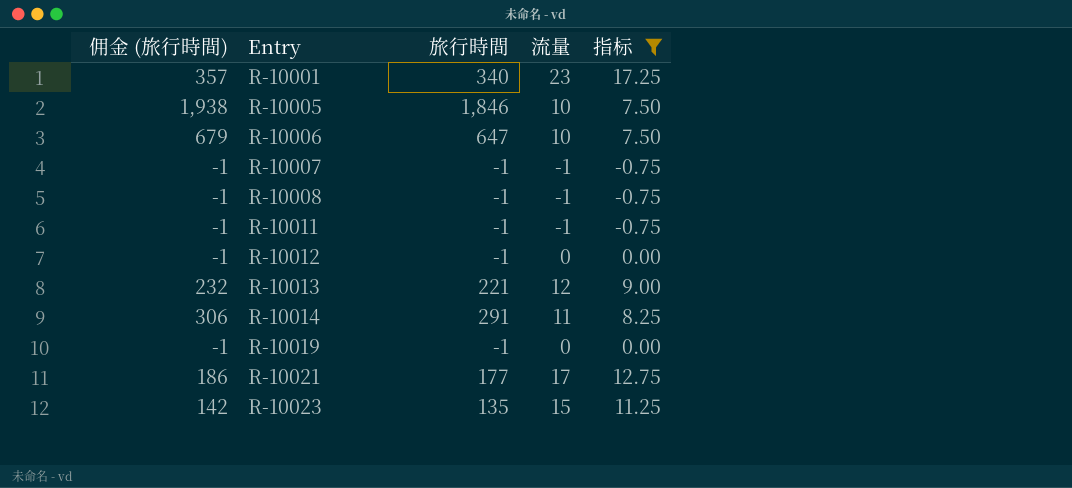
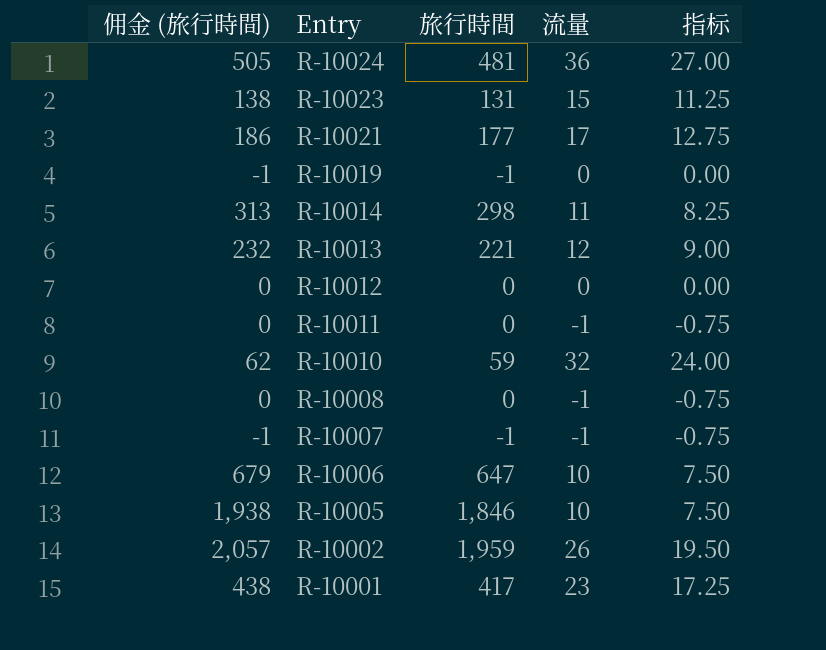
filter: 指标 <= 17.25 -> none
row order: Entry ascending -> Entry descending
R-10023 | 佣金 (旅行時間): 142 -> 138
R-10023 | 旅行時間: 135 -> 131
R-10014 | 佣金 (旅行時間): 306 -> 313
R-10014 | 旅行時間: 291 -> 298
R-10012 | 佣金 (旅行時間): -1 -> 0
R-10012 | 旅行時間: -1 -> 0
R-10011 | 佣金 (旅行時間): -1 -> 0
R-10011 | 旅行時間: -1 -> 0
R-10008 | 佣金 (旅行時間): -1 -> 0
R-10008 | 旅行時間: -1 -> 0
R-10001 | 佣金 (旅行時間): 357 -> 438
R-10001 | 旅行時間: 340 -> 417

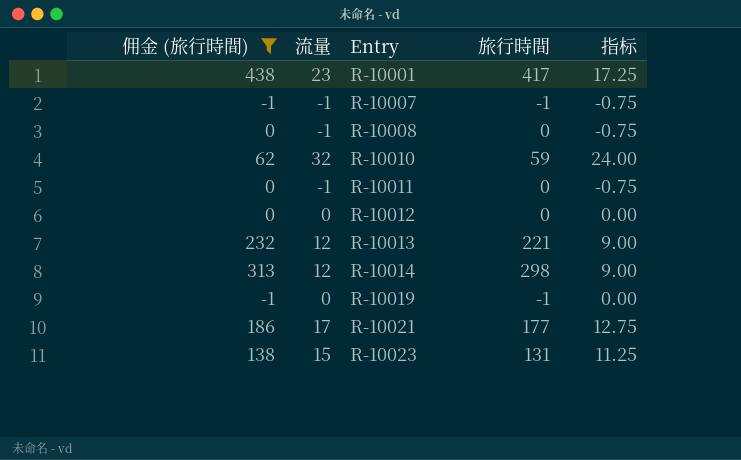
filter: none -> 佣金 (旅行時間) <= 438
row order: Entry descending -> Entry ascending
column 流量 | position: 4 -> 2
R-10014 | 流量: 11 -> 12
R-10014 | 指标: 8.25 -> 9.00

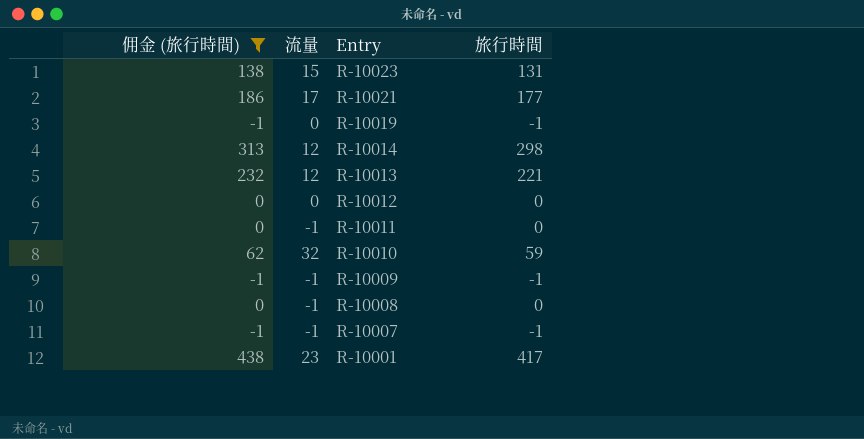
row order: Entry ascending -> Entry descending
column 指标 | formula: [流量] * 0.75 -> none
row R-10009: none -> -1 | -1 | -1

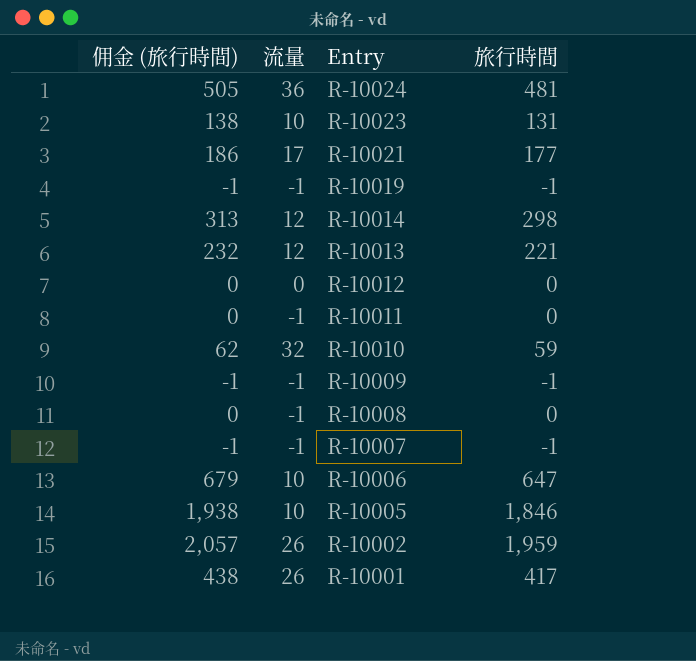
filter: 佣金 (旅行時間) <= 438 -> none
R-10023 | 流量: 15 -> 10
R-10019 | 流量: 0 -> -1
R-10001 | 流量: 23 -> 26

